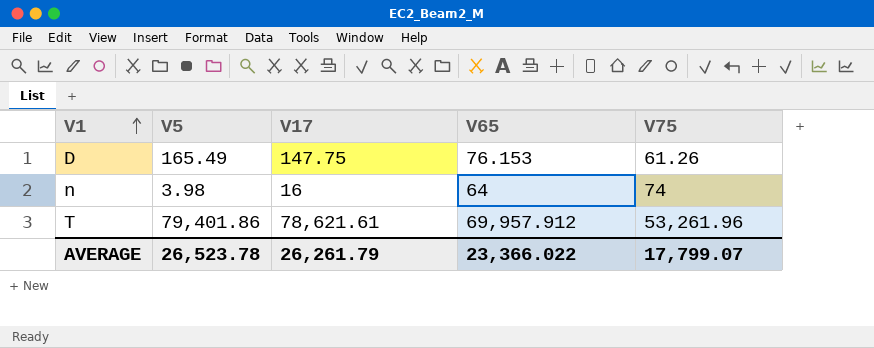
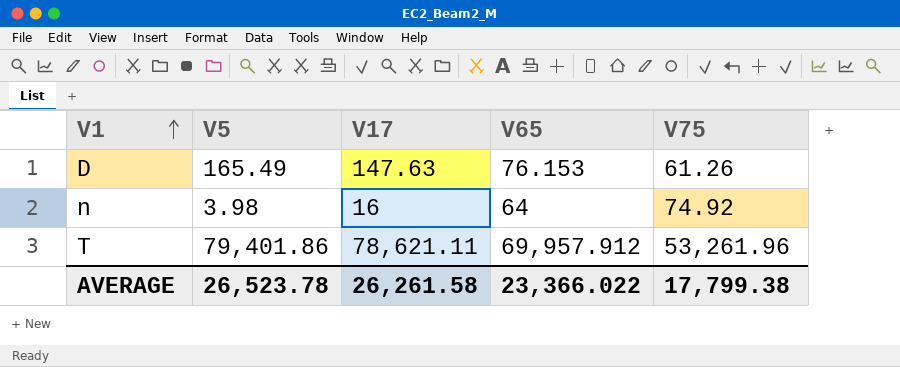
D | V17: 147.75 -> 147.63
n | V75: 74 -> 74.92
T | V17: 78,621.61 -> 78,621.11
AVERAGE | V17: 26,261.79 -> 26,261.58
AVERAGE | V75: 17,799.07 -> 17,799.38

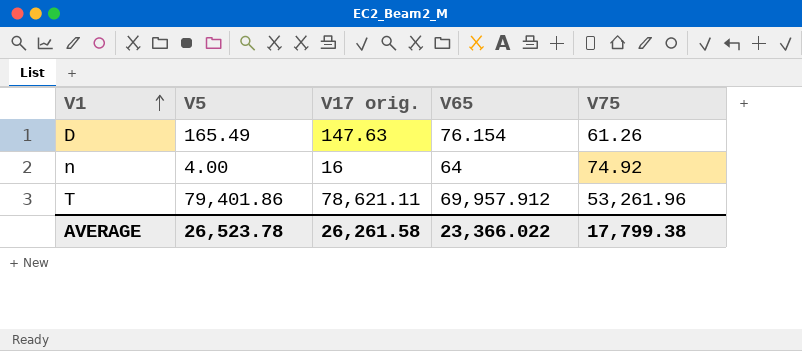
column name: V17 -> V17 orig.
D | V65: 76.153 -> 76.154
n | V5: 3.98 -> 4.00

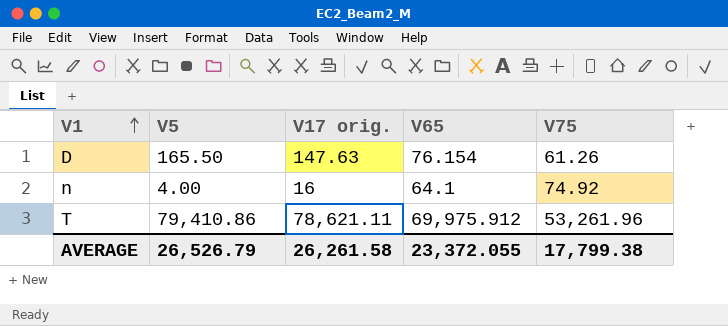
D | V5: 165.49 -> 165.50
n | V65: 64 -> 64.1
T | V5: 79,401.86 -> 79,410.86
T | V65: 69,957.912 -> 69,975.912
AVERAGE | V5: 26,523.78 -> 26,526.79
AVERAGE | V65: 23,366.022 -> 23,372.055

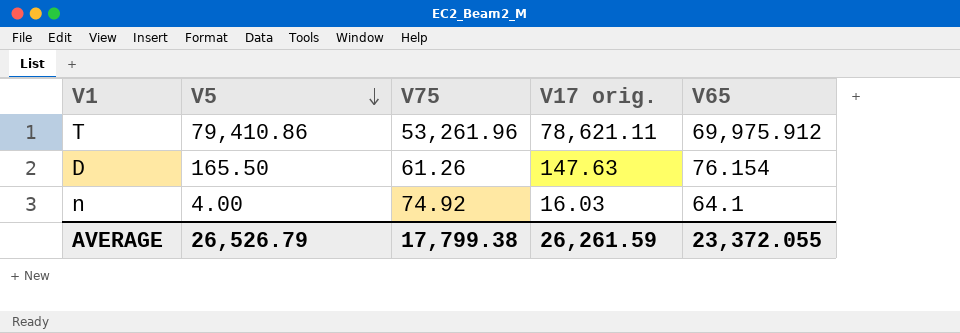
row order: V1 ascending -> V5 descending
column V75 | position: 5 -> 3
n | V17 orig.: 16 -> 16.03
AVERAGE | V17 orig.: 26,261.58 -> 26,261.59

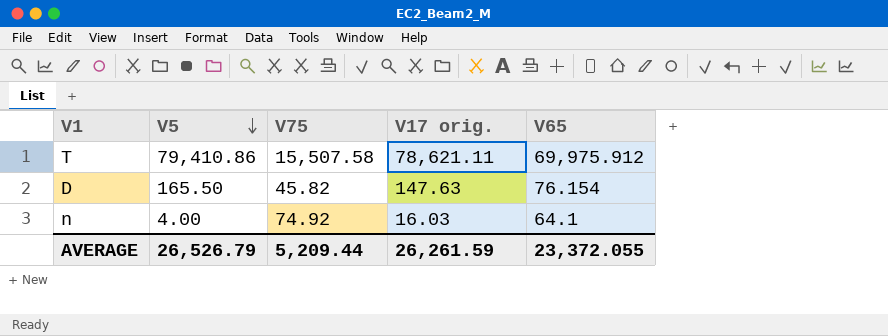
T | V75: 53,261.96 -> 15,507.58
D | V75: 61.26 -> 45.82
AVERAGE | V75: 17,799.38 -> 5,209.44

